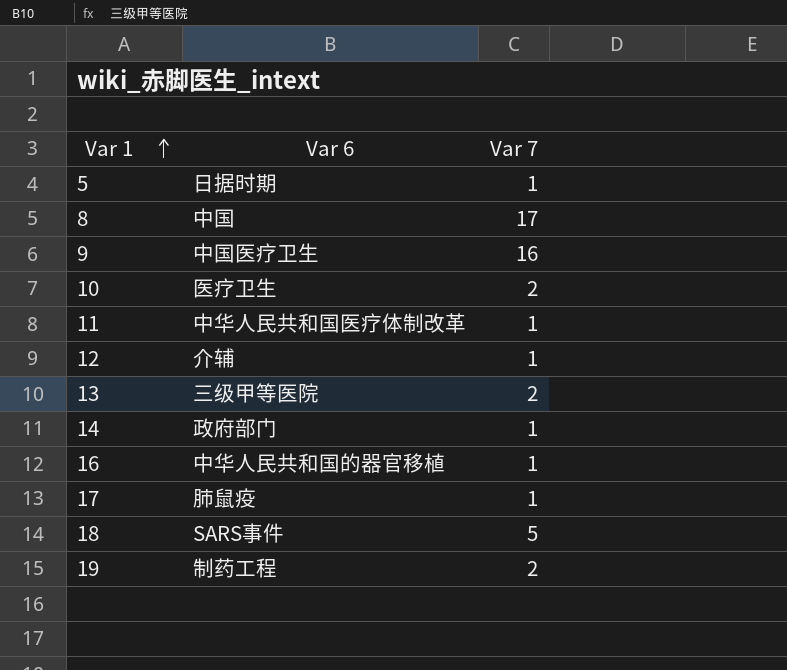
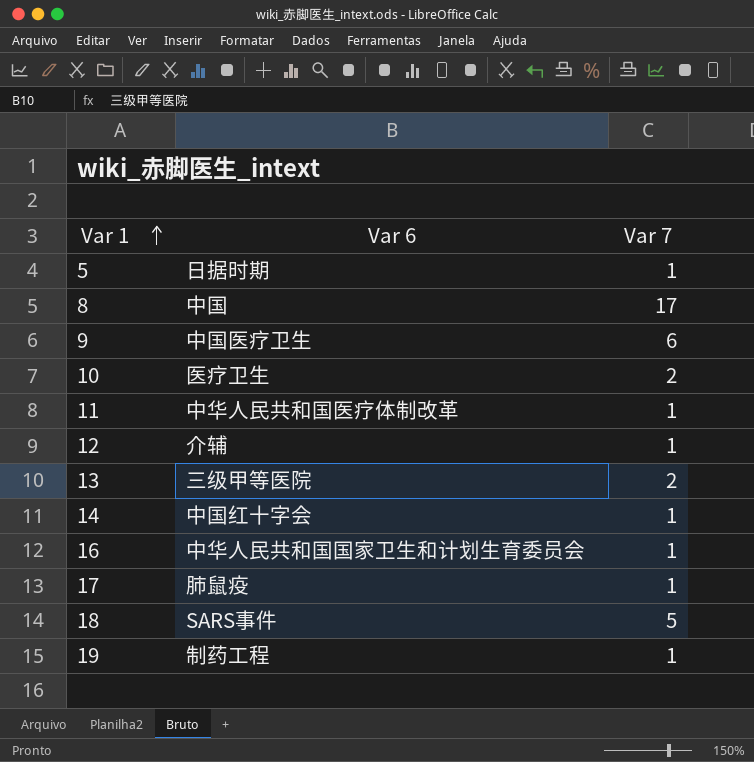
9 | Var 7: 16 -> 6
14 | Var 6: 政府部门 -> 中国红十字会
16 | Var 6: 中华人民共和国的器官移植 -> 中华人民共和国国家卫生和计划生育委员会
19 | Var 7: 2 -> 1

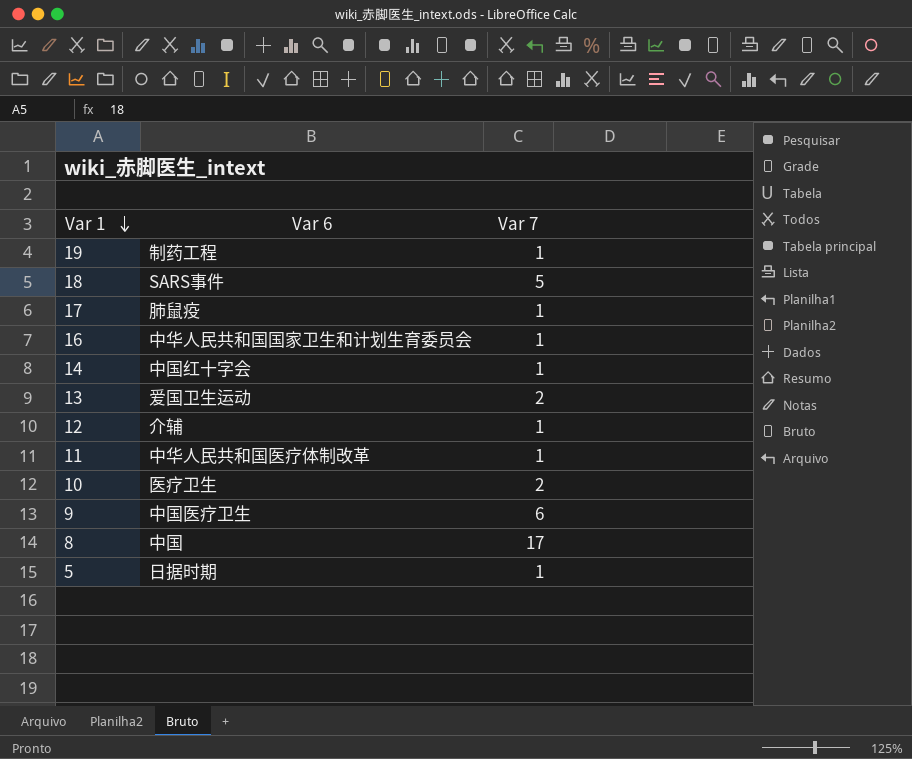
row order: Var 1 ascending -> Var 1 descending
13 | Var 6: 三级甲等医院 -> 爱国卫生运动

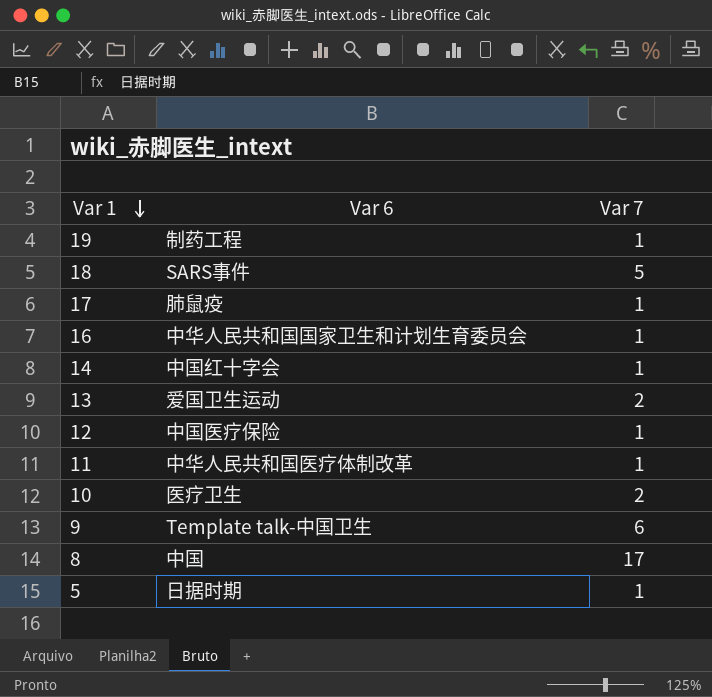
12 | Var 6: 介辅 -> 中国医疗保险
9 | Var 6: 中国医疗卫生 -> Template talk-中国卫生

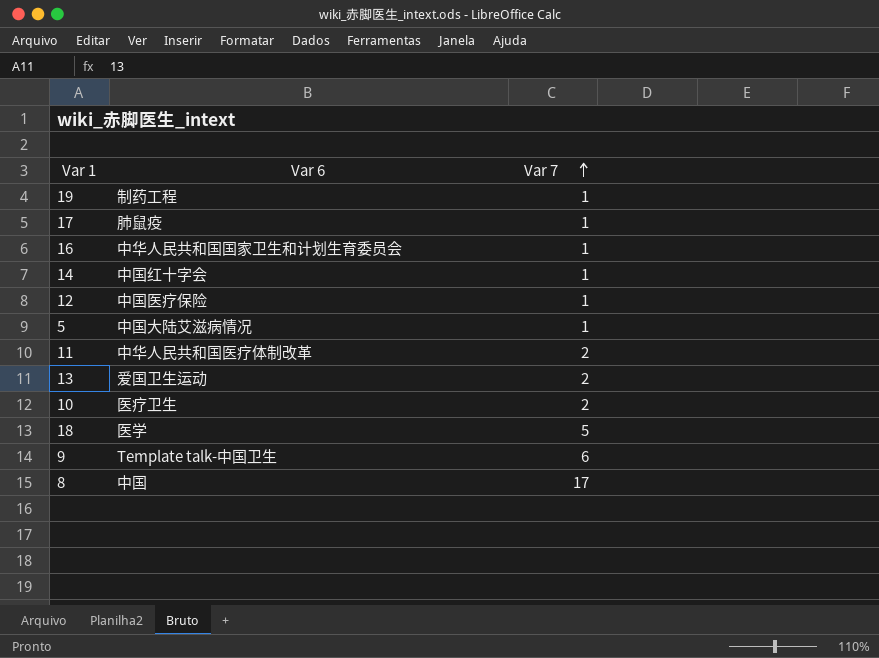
row order: Var 1 descending -> Var 7 ascending
5 | Var 6: 日据时期 -> 中国大陆艾滋病情况
11 | Var 7: 1 -> 2
18 | Var 6: SARS事件 -> 医学

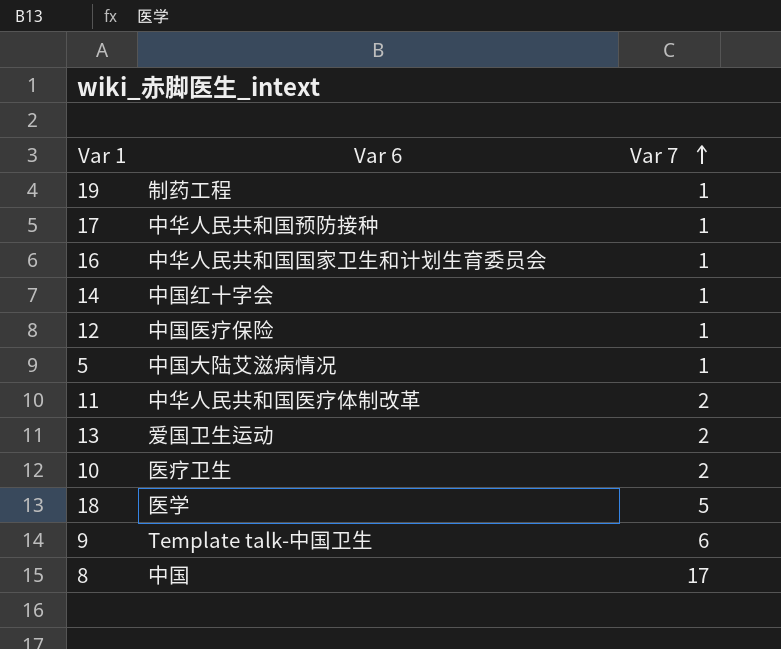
17 | Var 6: 肺鼠疫 -> 中华人民共和国预防接种

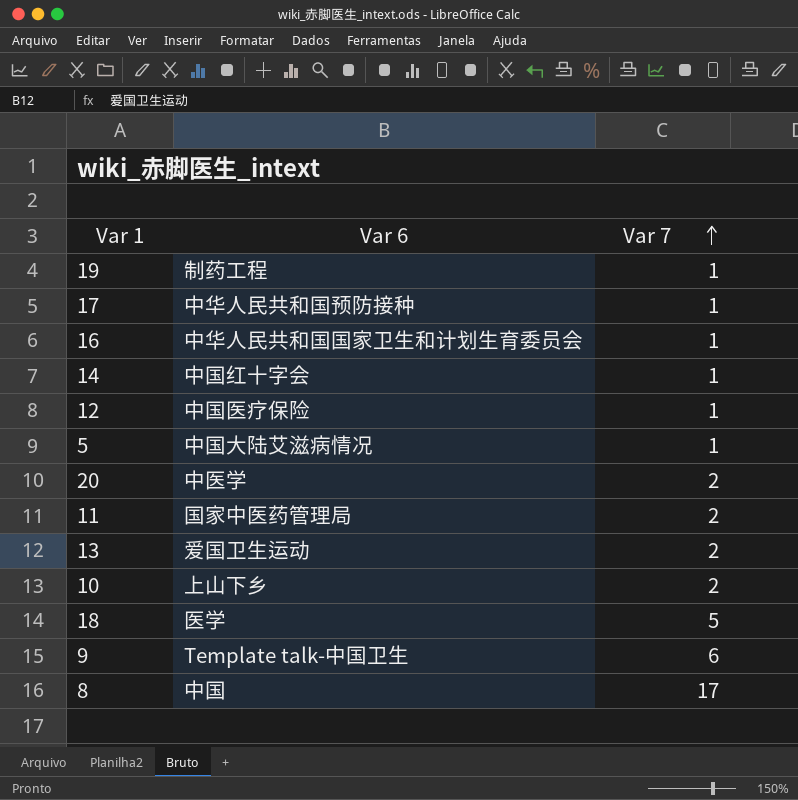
row 20: none -> 中医学 | 2
11 | Var 6: 中华人民共和国医疗体制改革 -> 国家中医药管理局
10 | Var 6: 医疗卫生 -> 上山下乡

